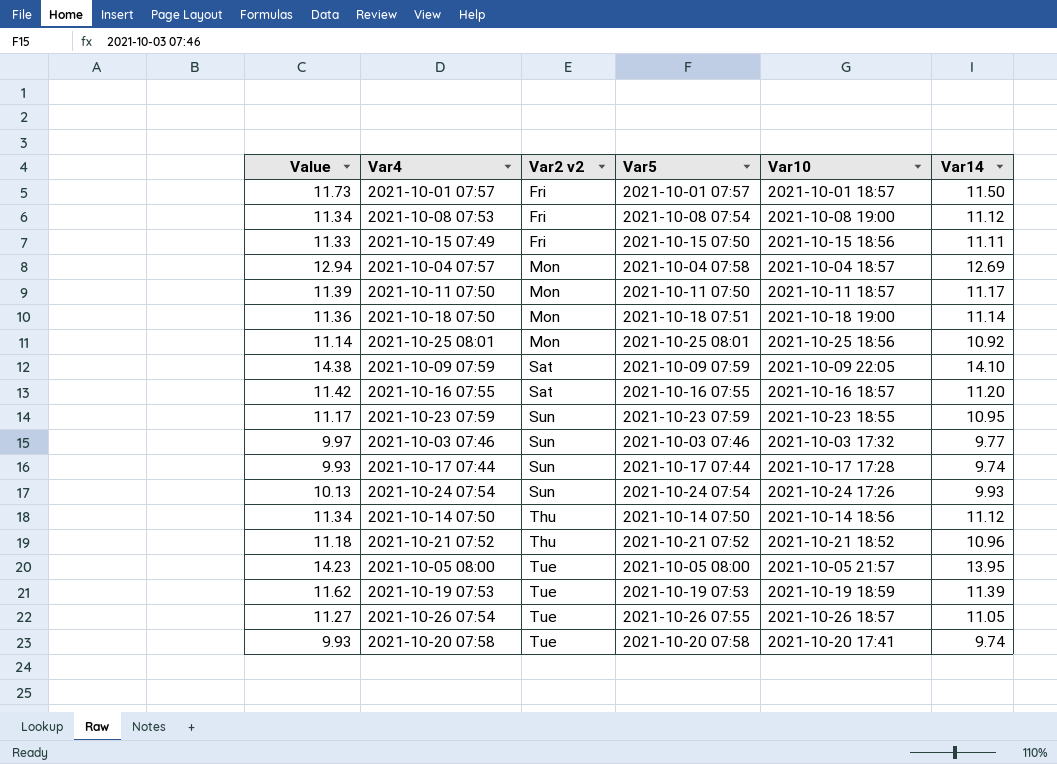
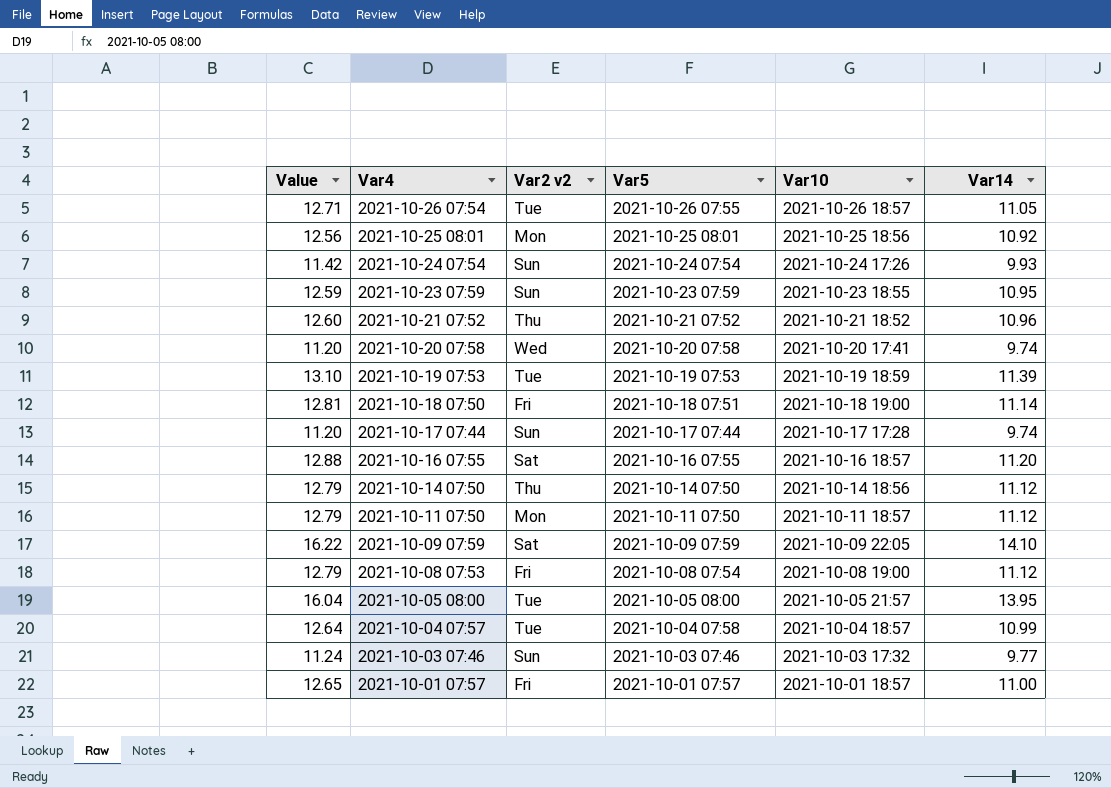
row order: Var2 v2 ascending -> Var4 descending
column Value | formula: [Var14] * 1.02 -> [Var14] * 1.15
row 2021-10-15 07:49: 11.33 | Fri | 2021-10-15 07:50 | 2021-10-15 18:56 | 11.11 -> none
2021-10-20 07:58 | Var2 v2: Tue -> Wed
2021-10-18 07:50 | Var2 v2: Mon -> Fri
2021-10-11 07:50 | Var14: 11.17 -> 11.12
2021-10-04 07:57 | Var2 v2: Mon -> Tue
2021-10-04 07:57 | Var14: 12.69 -> 10.99
2021-10-01 07:57 | Var14: 11.50 -> 11.00

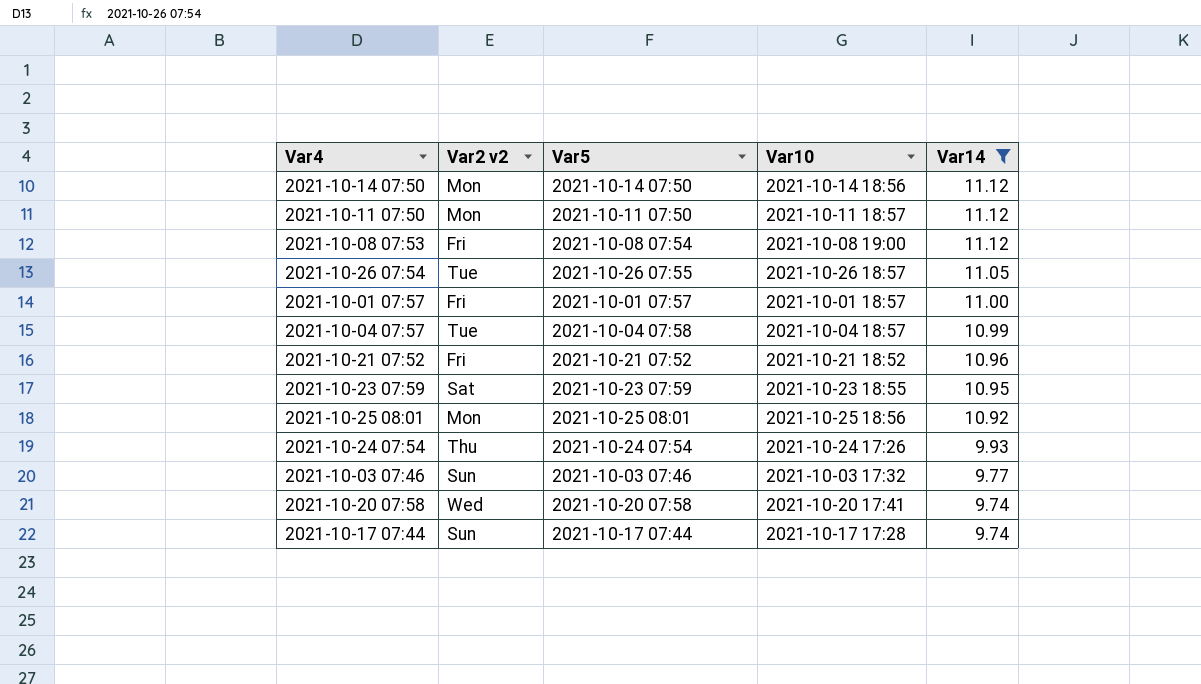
filter: none -> Var14 <= 11.12
row order: Var4 descending -> Var14 descending
column Value | formula: [Var14] * 1.15 -> none
2021-10-14 07:50 | Var2 v2: Thu -> Mon
2021-10-21 07:52 | Var2 v2: Thu -> Fri
2021-10-23 07:59 | Var2 v2: Sun -> Sat
2021-10-24 07:54 | Var2 v2: Sun -> Thu

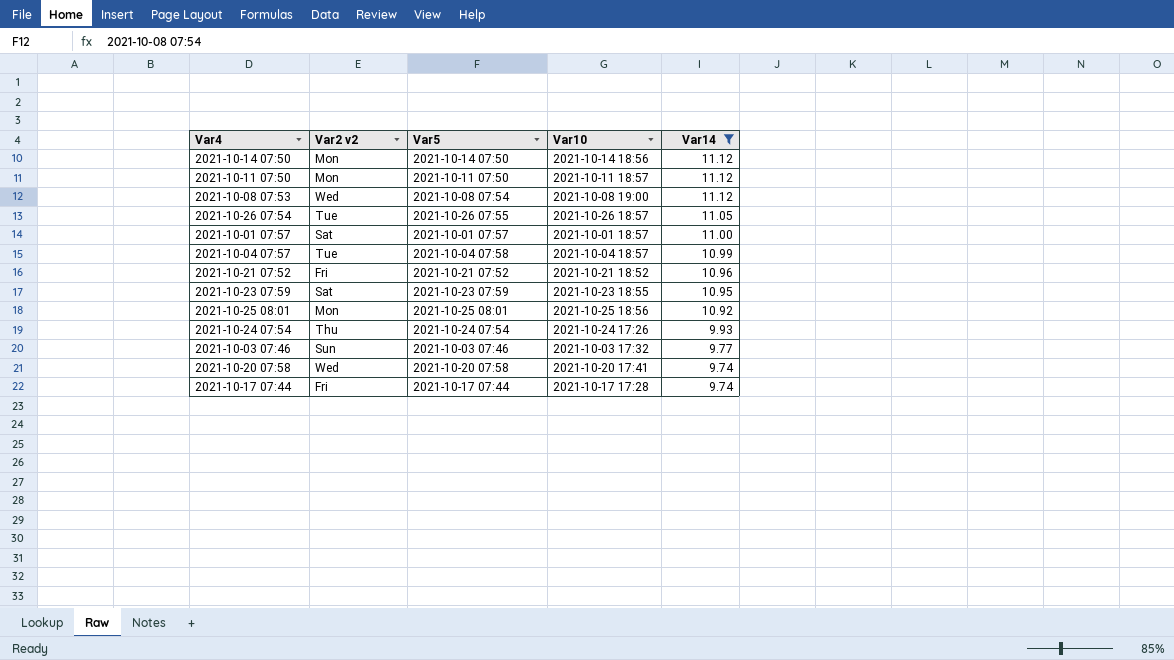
2021-10-08 07:53 | Var2 v2: Fri -> Wed
2021-10-01 07:57 | Var2 v2: Fri -> Sat
2021-10-17 07:44 | Var2 v2: Sun -> Fri

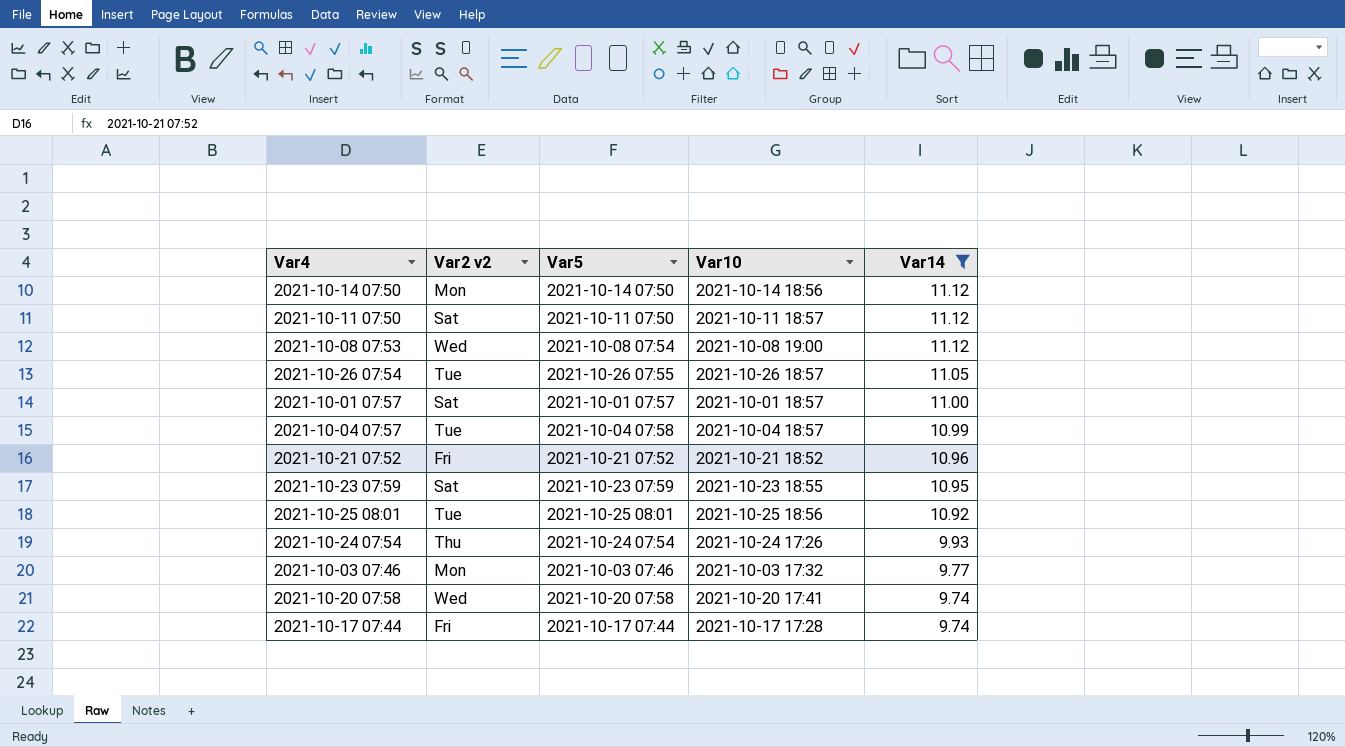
2021-10-11 07:50 | Var2 v2: Mon -> Sat
2021-10-25 08:01 | Var2 v2: Mon -> Tue
2021-10-03 07:46 | Var2 v2: Sun -> Mon

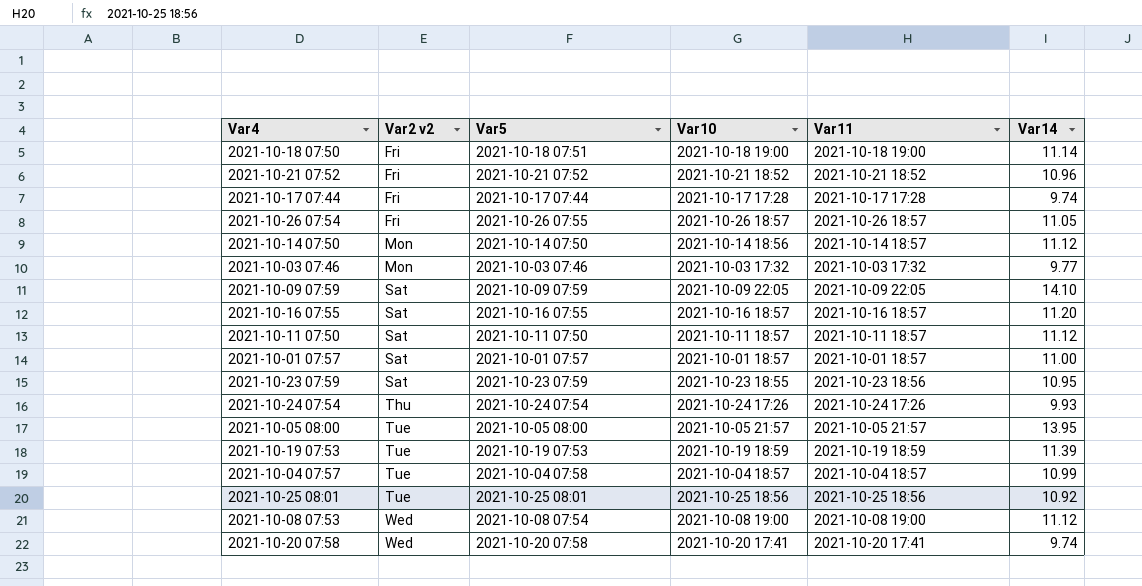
filter: Var14 <= 11.12 -> none
row order: Var14 descending -> Var2 v2 ascending
column Var11 | position: none -> 5
2021-10-26 07:54 | Var2 v2: Tue -> Fri

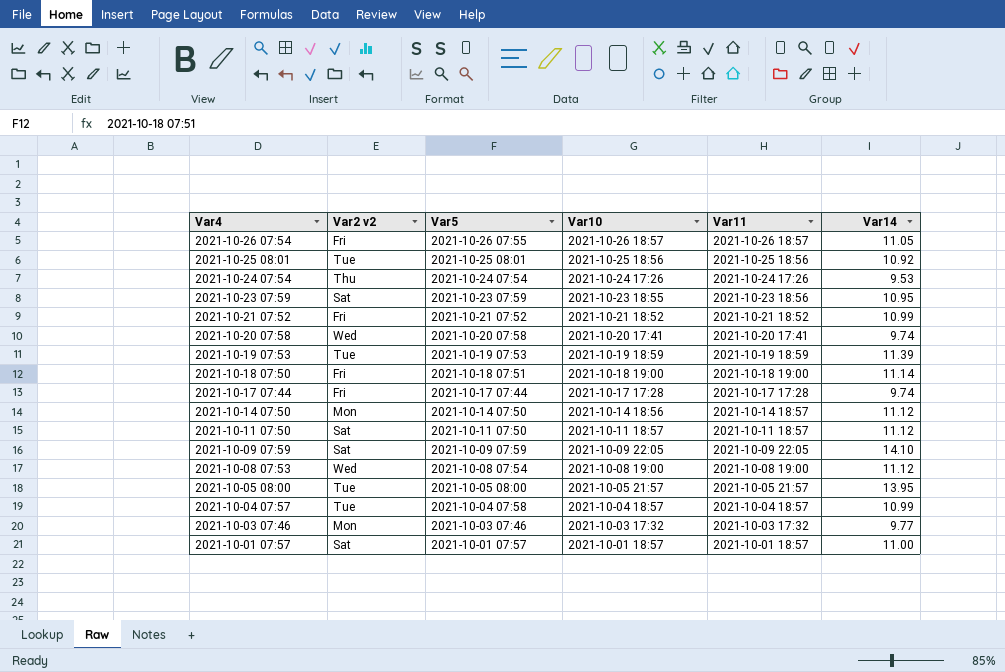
row order: Var2 v2 ascending -> Var4 descending
row 2021-10-16 07:55: Sat | 2021-10-16 07:55 | 2021-10-16 18:57 | 2021-10-16 18:57 | 11.20 -> none
2021-10-24 07:54 | Var14: 9.93 -> 9.53
2021-10-21 07:52 | Var14: 10.96 -> 10.99

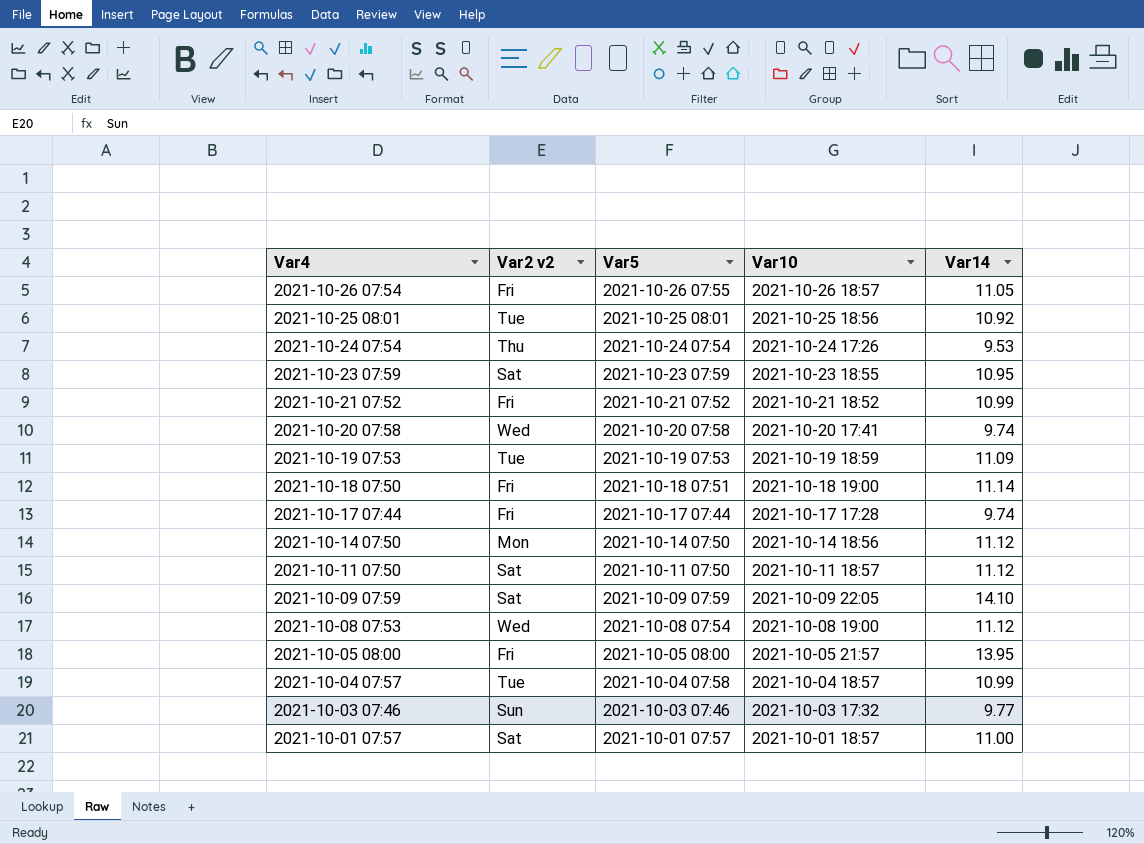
column Var11 | position: 5 -> none
2021-10-19 07:53 | Var14: 11.39 -> 11.09
2021-10-05 08:00 | Var2 v2: Tue -> Fri
2021-10-03 07:46 | Var2 v2: Mon -> Sun

